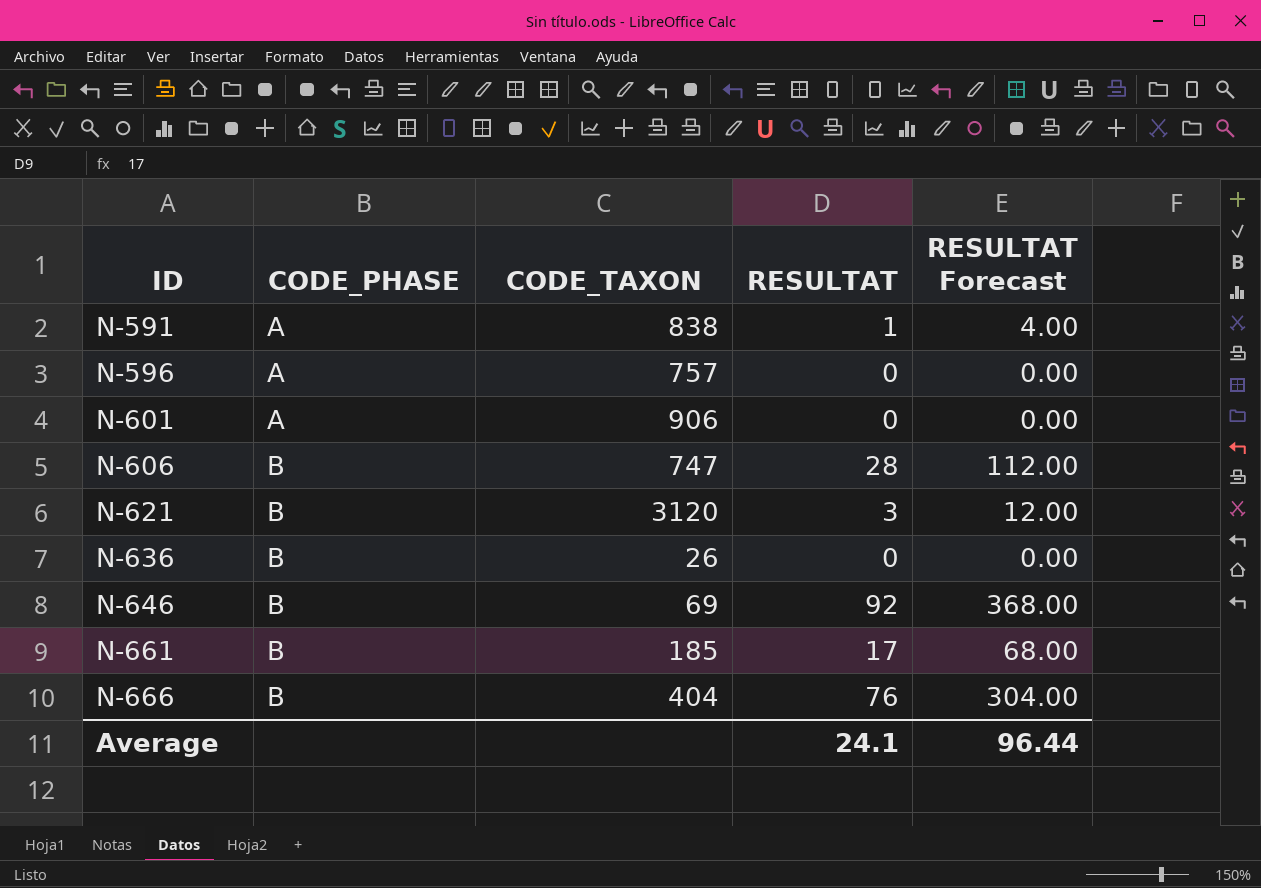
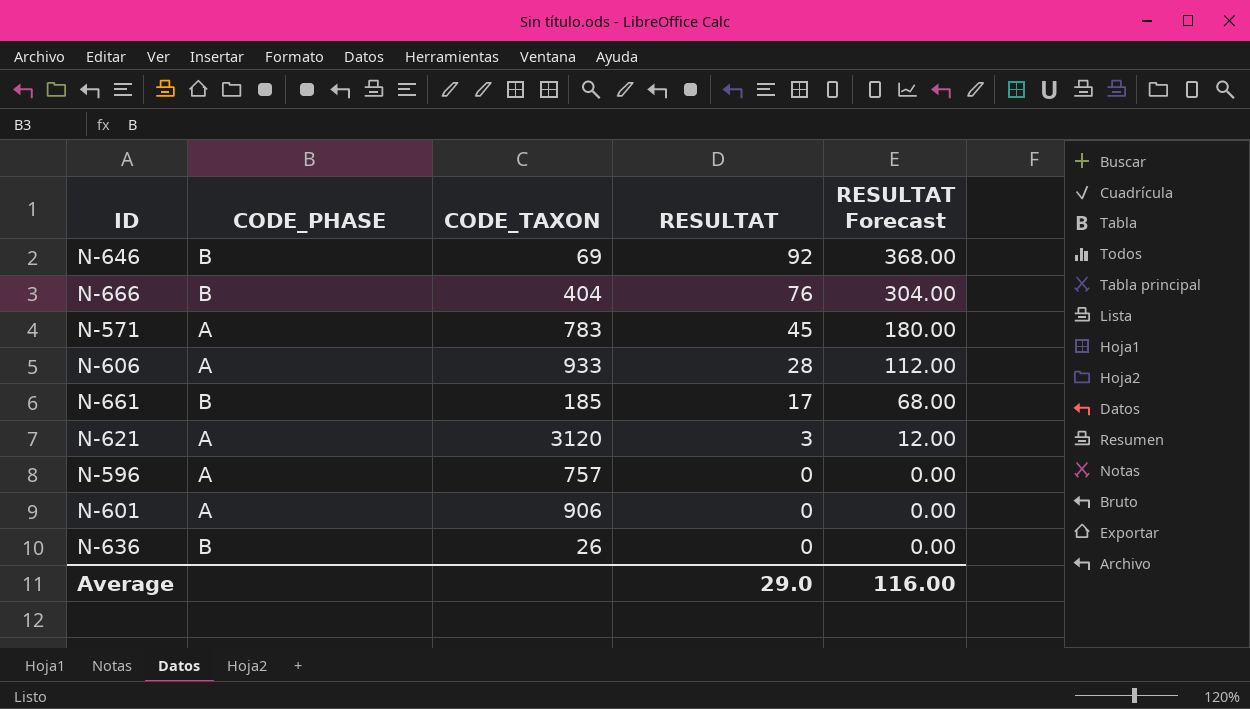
row order: ID ascending -> RESULTAT descending
row N-591: A | 838 | 1 | 4.00 -> none
row N-571: none -> A | 783 | 45 | 180.00
N-606 | CODE_PHASE: B -> A
N-606 | CODE_TAXON: 747 -> 933
N-621 | CODE_PHASE: B -> A
Average | RESULTAT: 24.1 -> 29.0
Average | RESULTAT Forecast: 96.44 -> 116.00

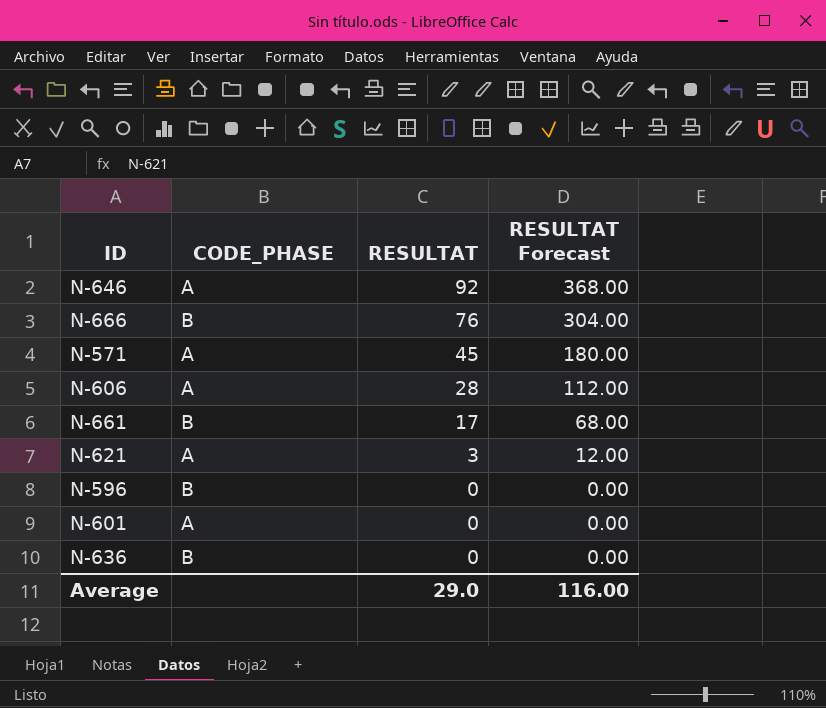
column CODE_TAXON | position: 3 -> none
N-646 | CODE_PHASE: B -> A
N-596 | CODE_PHASE: A -> B

